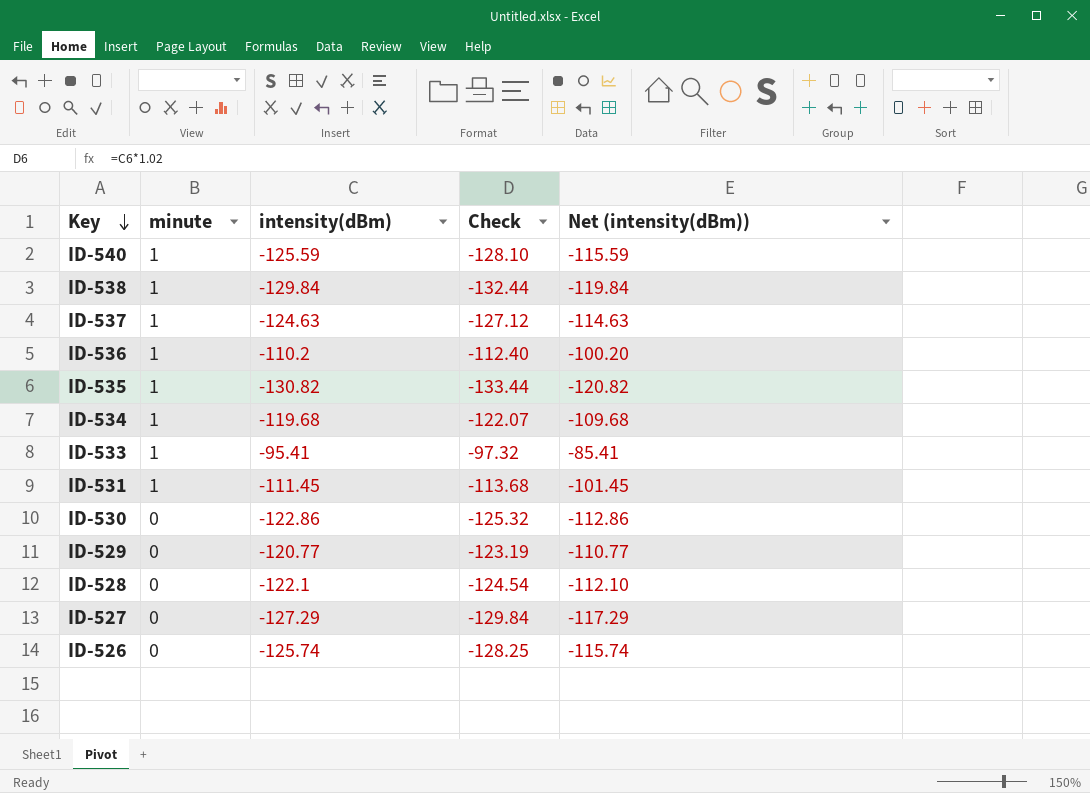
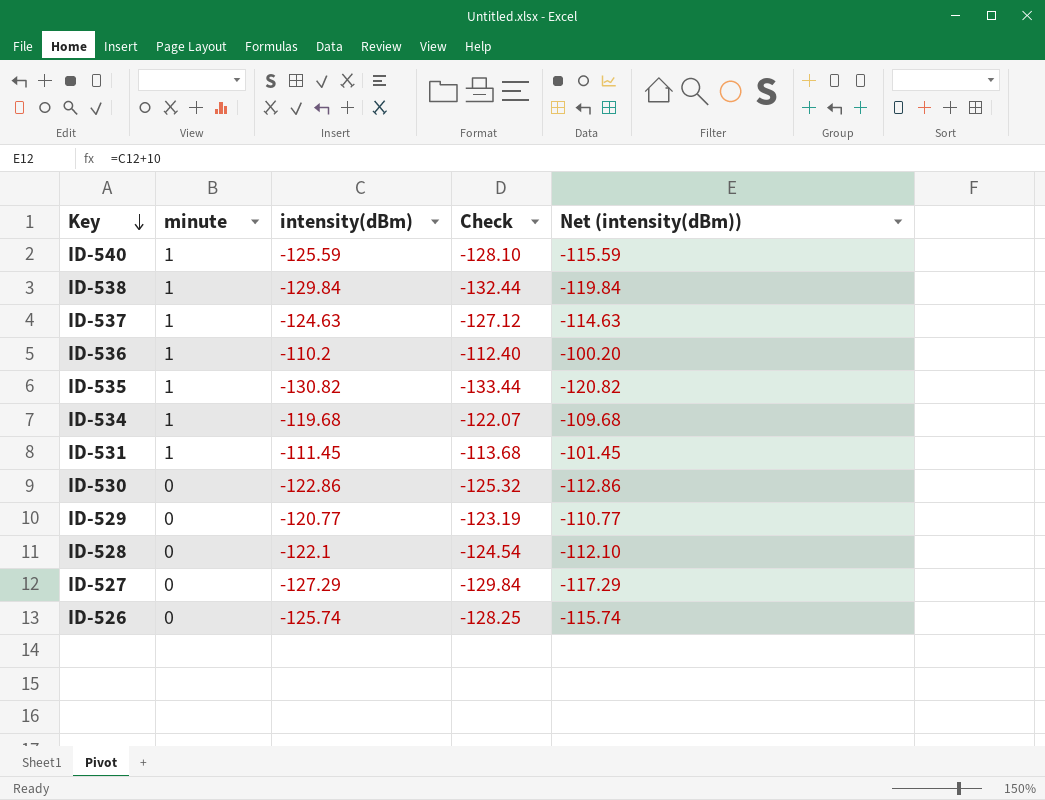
row ID-533: 1 | -95.41 | -97.32 | -85.41 -> none

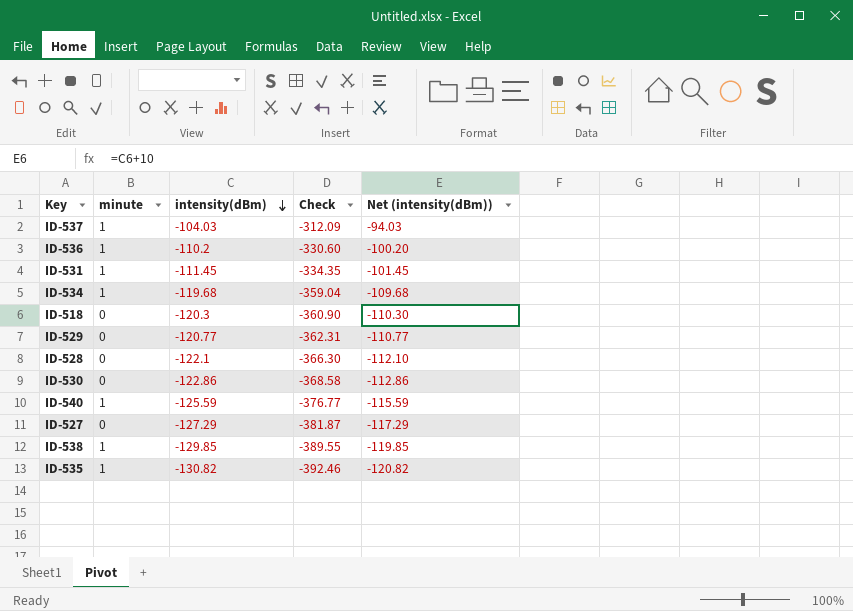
row order: Key descending -> intensity(dBm) descending
column Check | formula: [intensity(dBm)] * 1.02 -> [intensity(dBm)] * 3
row ID-526: 0 | -125.74 | -128.25 | -115.74 -> none
ID-537 | intensity(dBm): -124.63 -> -104.03
ID-537 | Net (intensity(dBm)): -114.63 -> -94.03
row ID-518: none -> 0 | -120.3 | -360.90 | -110.30
ID-538 | intensity(dBm): -129.84 -> -129.85
ID-538 | Net (intensity(dBm)): -119.84 -> -119.85

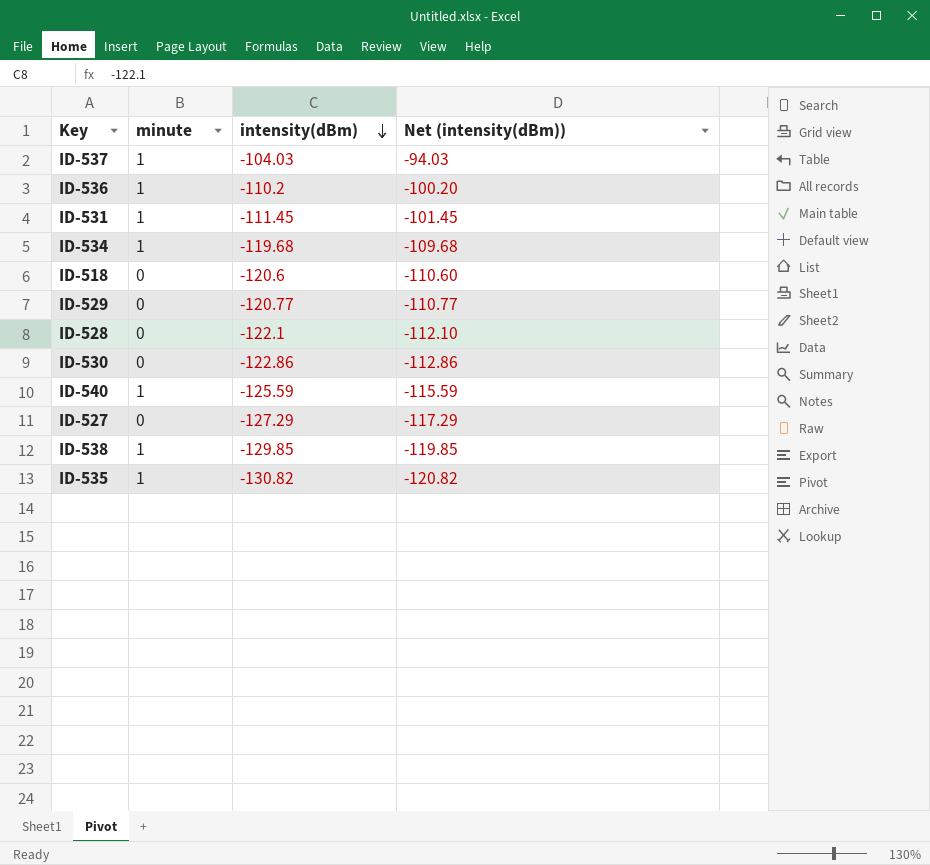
column Check | formula: [intensity(dBm)] * 3 -> none
ID-518 | intensity(dBm): -120.3 -> -120.6
ID-518 | Net (intensity(dBm)): -110.30 -> -110.60

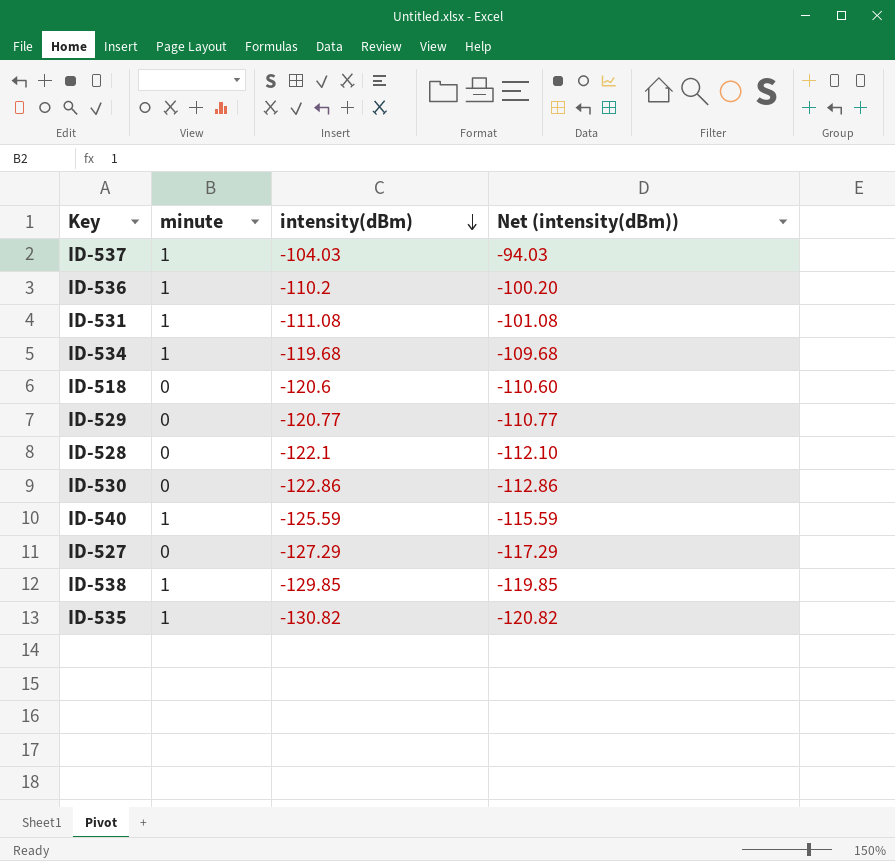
ID-531 | intensity(dBm): -111.45 -> -111.08
ID-531 | Net (intensity(dBm)): -101.45 -> -101.08

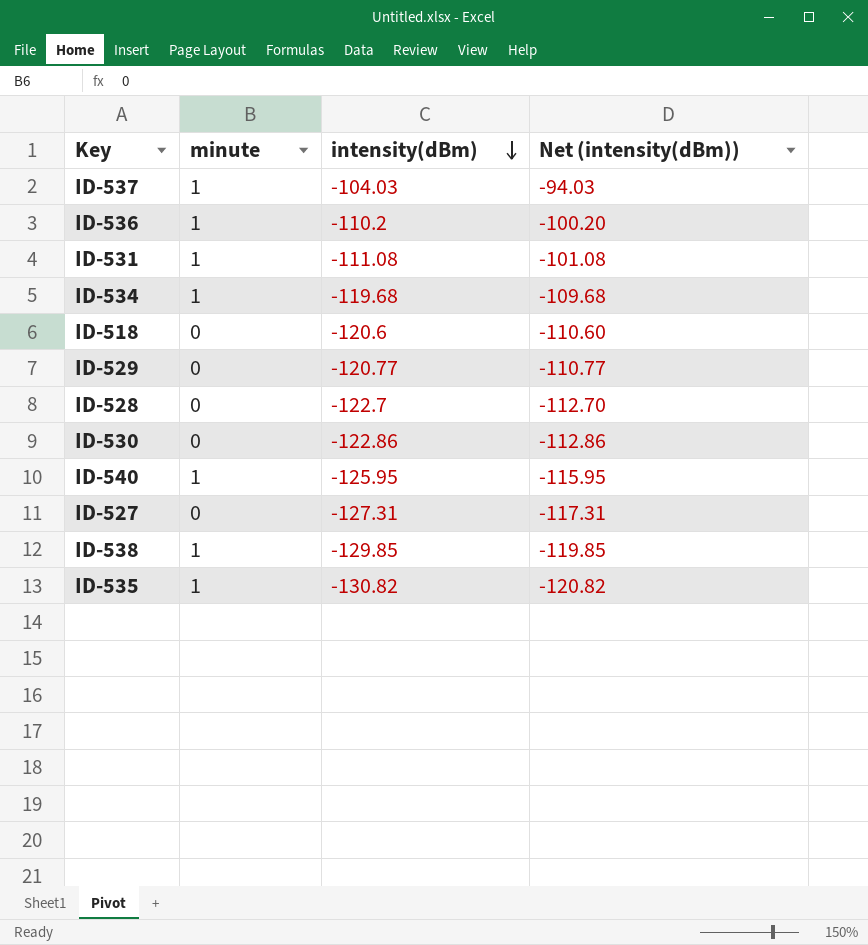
ID-528 | intensity(dBm): -122.1 -> -122.7
ID-528 | Net (intensity(dBm)): -112.10 -> -112.70
ID-540 | intensity(dBm): -125.59 -> -125.95
ID-540 | Net (intensity(dBm)): -115.59 -> -115.95
ID-527 | intensity(dBm): -127.29 -> -127.31
ID-527 | Net (intensity(dBm)): -117.29 -> -117.31

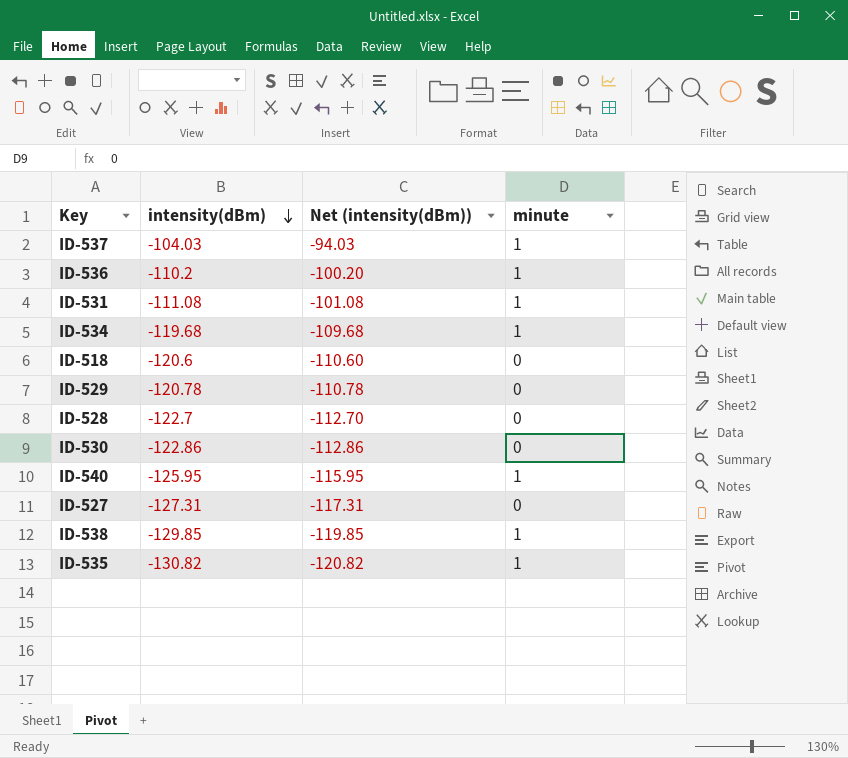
column minute | position: 2 -> 4
ID-529 | intensity(dBm): -120.77 -> -120.78
ID-529 | Net (intensity(dBm)): -110.77 -> -110.78

